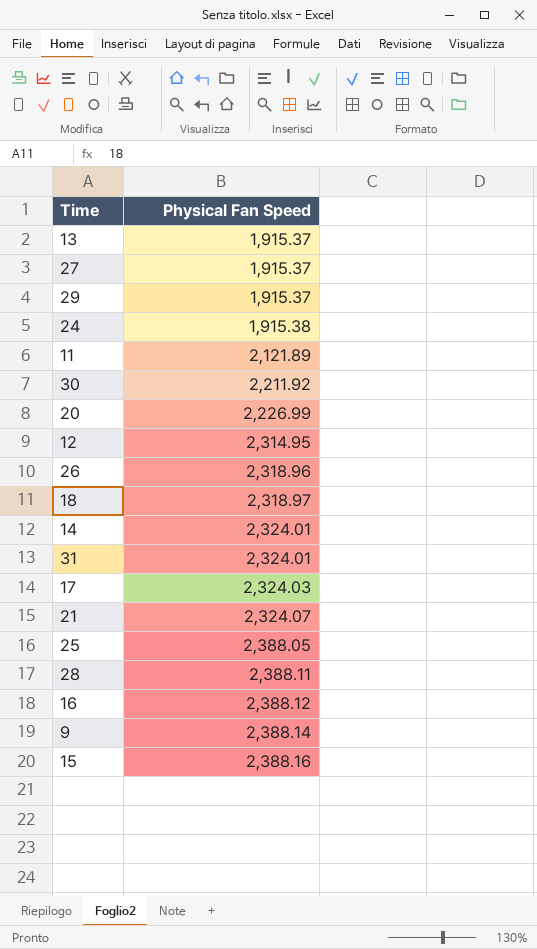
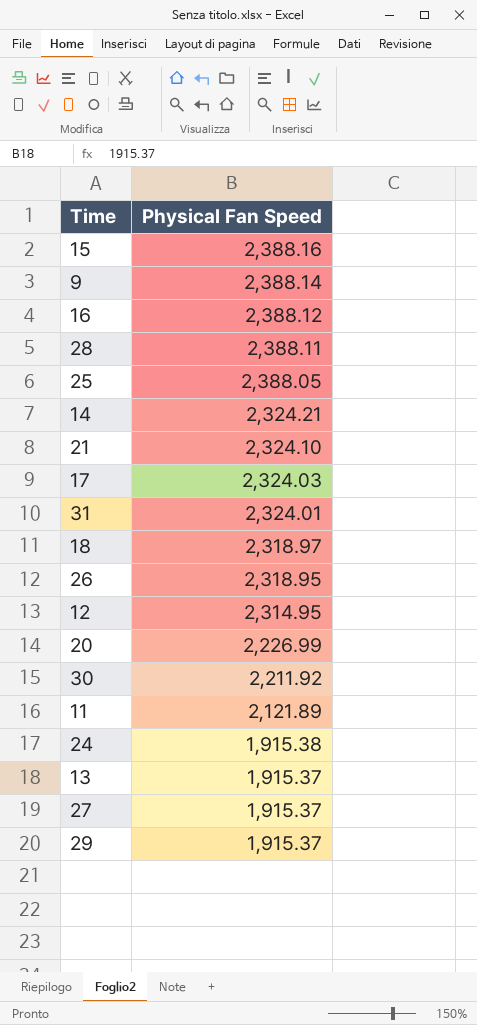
row order: Physical Fan Speed ascending -> Physical Fan Speed descending
14 | Physical Fan Speed: 2,324.01 -> 2,324.21
21 | Physical Fan Speed: 2,324.07 -> 2,324.10
26 | Physical Fan Speed: 2,318.96 -> 2,318.95

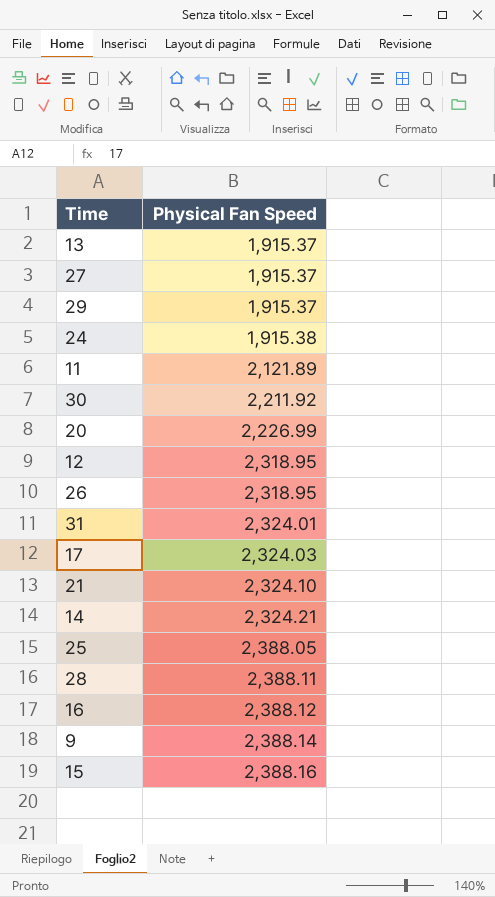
row order: Physical Fan Speed descending -> Physical Fan Speed ascending
row 18: 2,318.97 -> none
12 | Physical Fan Speed: 2,314.95 -> 2,318.95

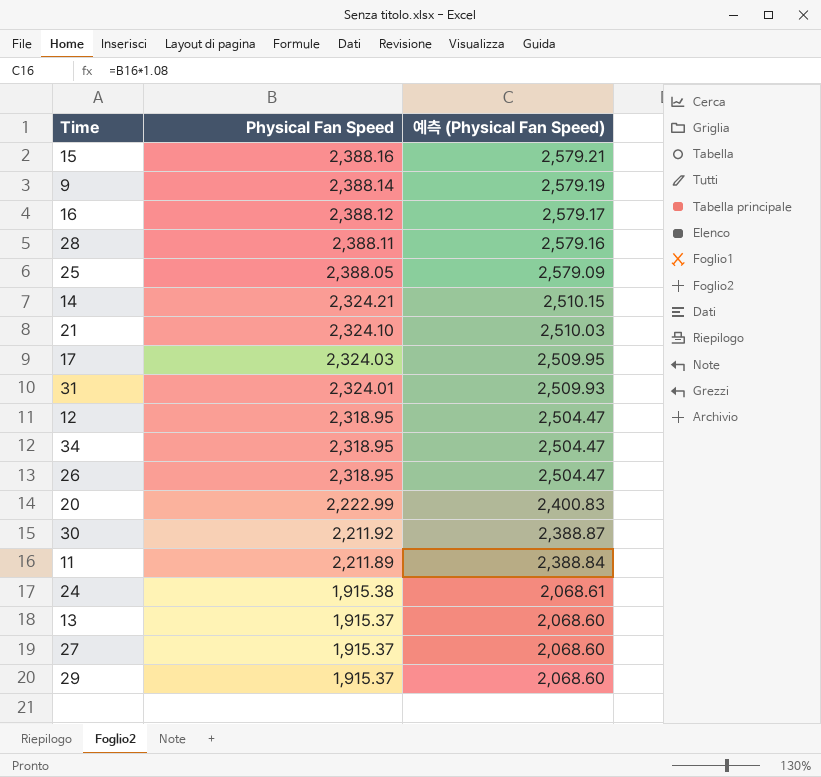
row order: Physical Fan Speed ascending -> Physical Fan Speed descending
column 예측 (Physical Fan Speed) | formula: none -> [Physical Fan Speed] * 1.08
row 34: none -> 2,318.95 | 2,504.47
20 | Physical Fan Speed: 2,226.99 -> 2,222.99
11 | Physical Fan Speed: 2,121.89 -> 2,211.89

